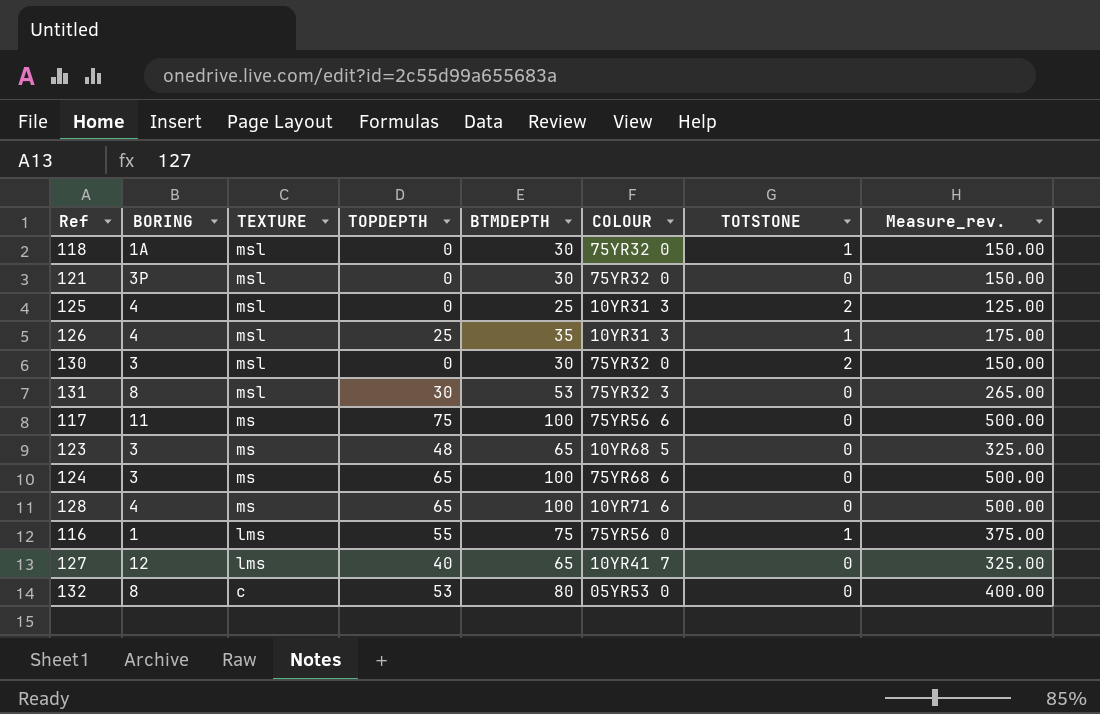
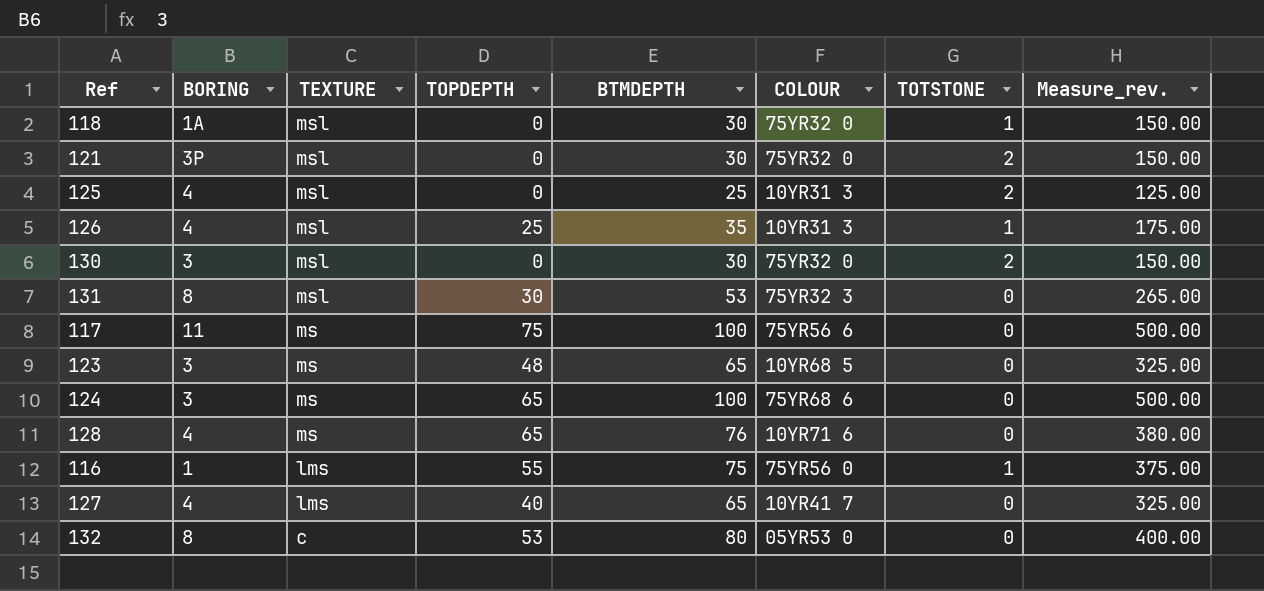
121 | TOTSTONE: 0 -> 2
128 | BTMDEPTH: 100 -> 76
128 | Measure_rev.: 500.00 -> 380.00
127 | BORING: 12 -> 4

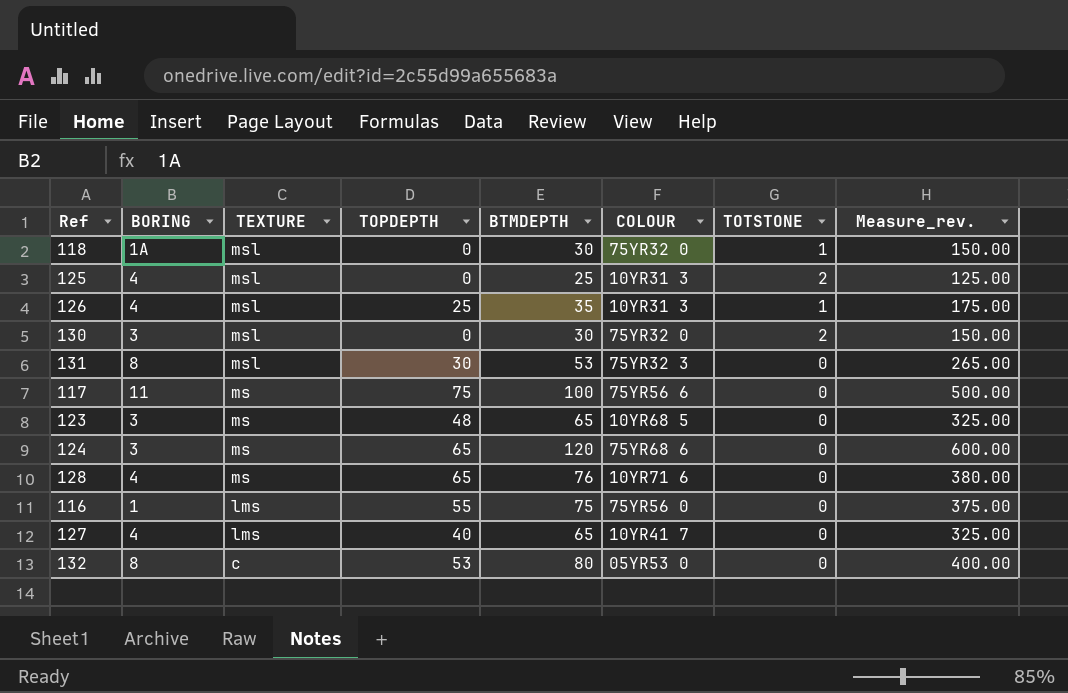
row 121: 3P | msl | 0 | 30 | 75YR32 0 | 2 | 150.00 -> none
124 | BTMDEPTH: 100 -> 120
124 | Measure_rev.: 500.00 -> 600.00
116 | TOTSTONE: 1 -> 0

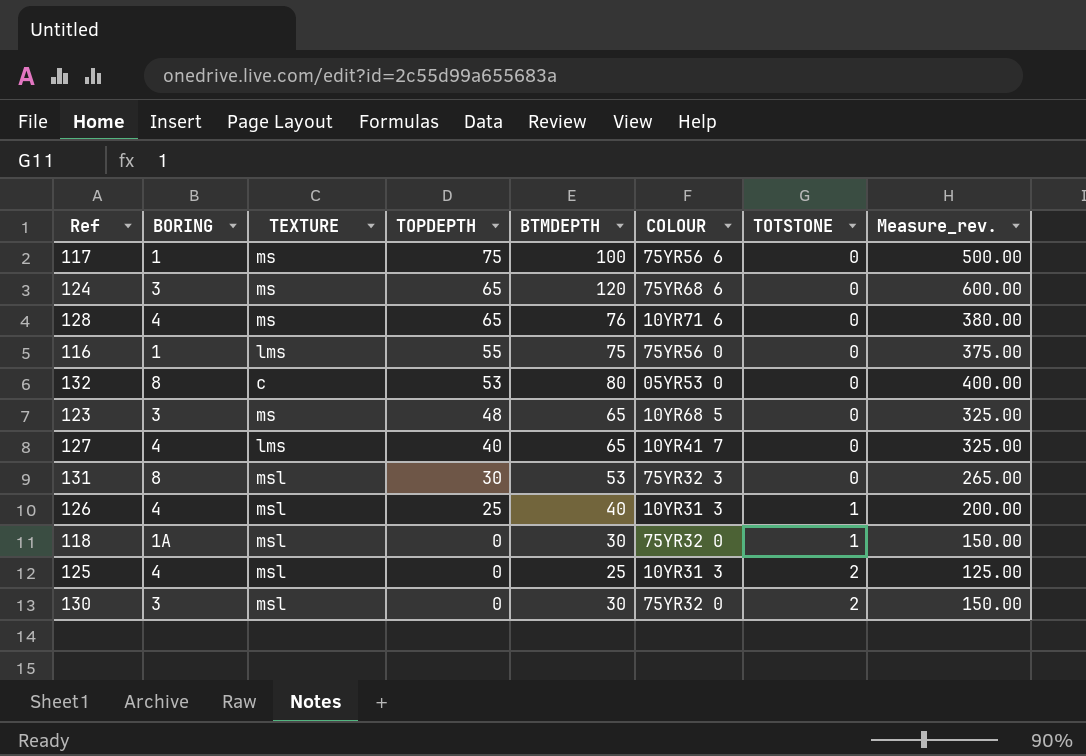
row order: TEXTURE descending -> TOPDEPTH descending
117 | BORING: 11 -> 1
126 | BTMDEPTH: 35 -> 40
126 | Measure_rev.: 175.00 -> 200.00

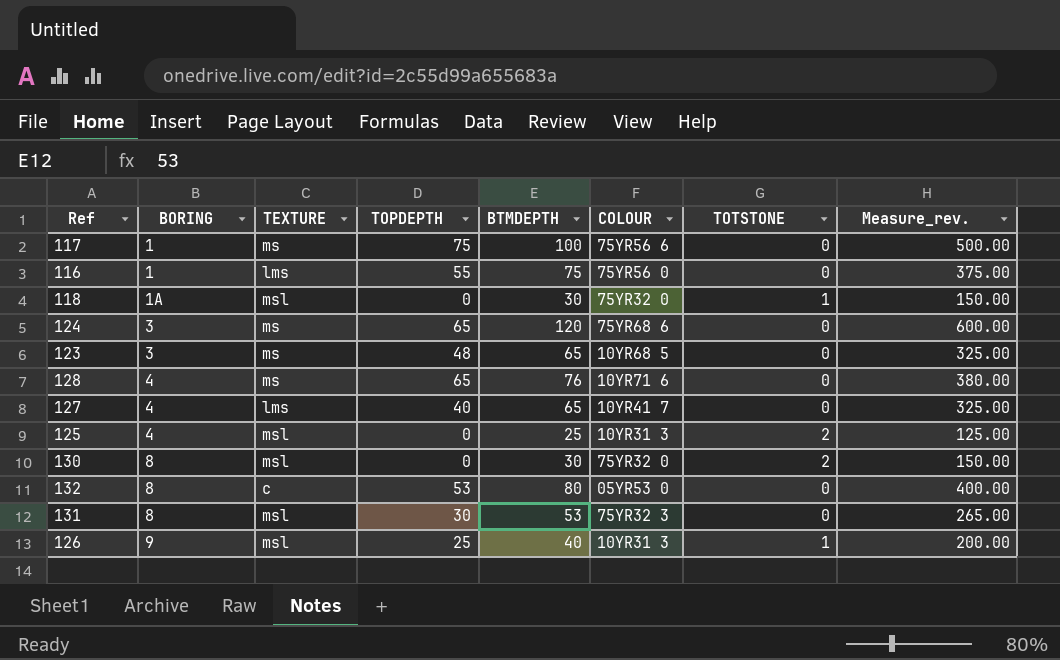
row order: TOPDEPTH descending -> BORING ascending
130 | BORING: 3 -> 8
126 | BORING: 4 -> 9

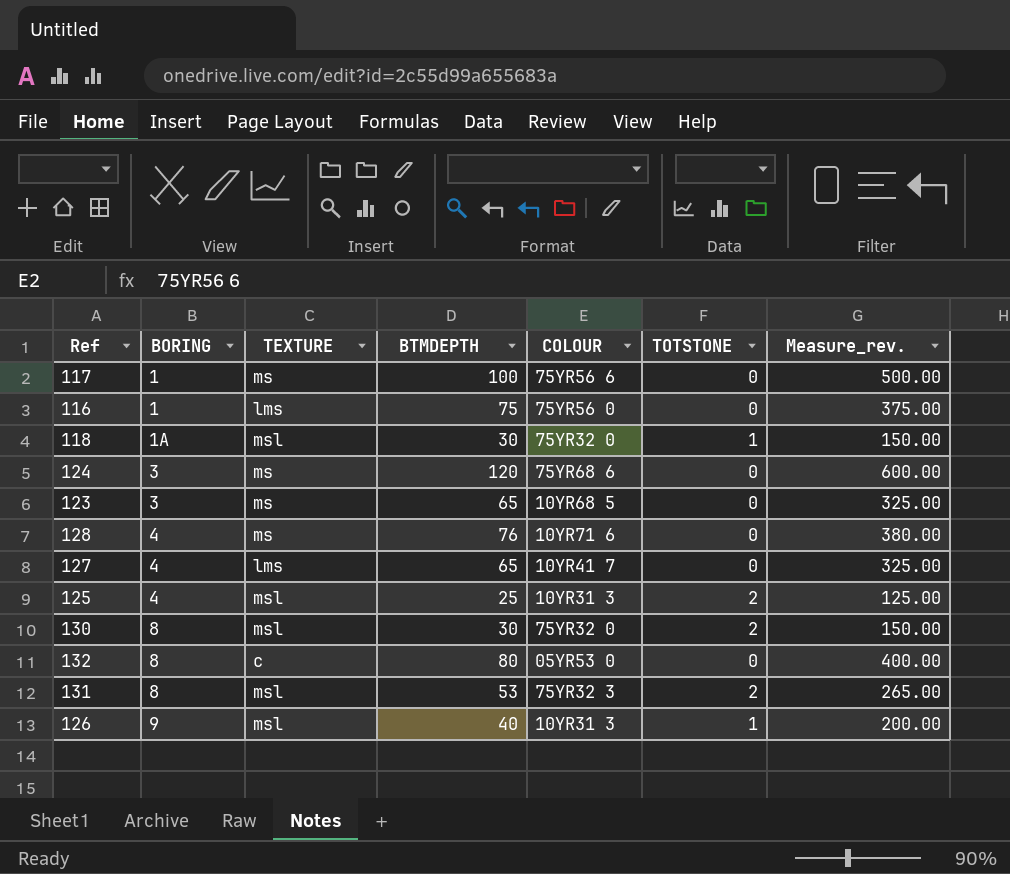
column TOPDEPTH | position: 4 -> none
131 | TOTSTONE: 0 -> 2

